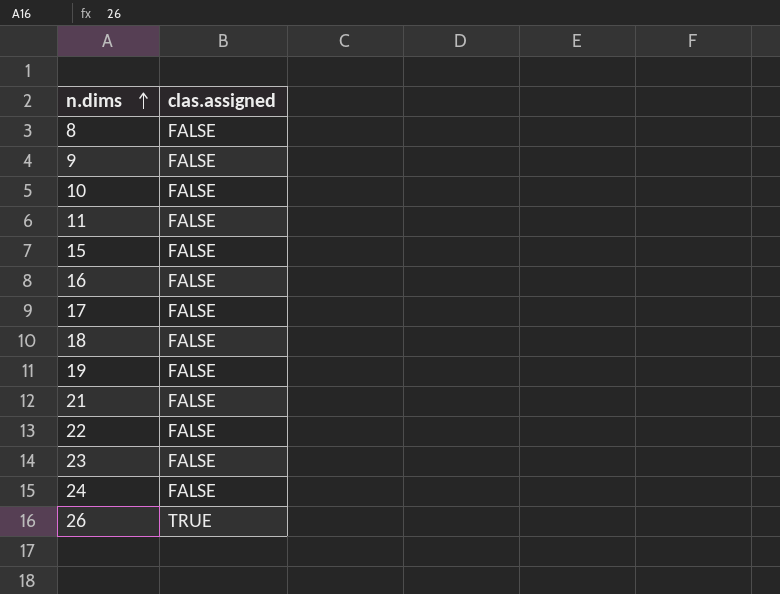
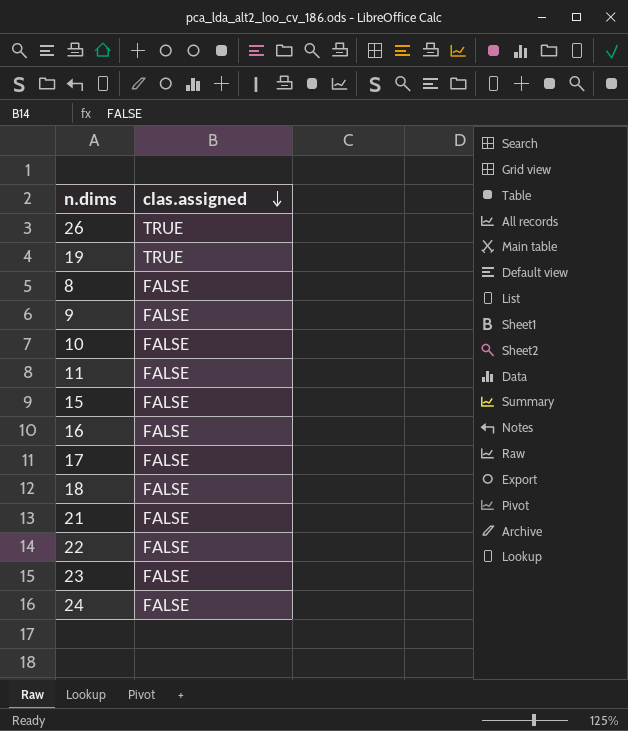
row order: n.dims ascending -> clas.assigned descending
19 | clas.assigned: FALSE -> TRUE

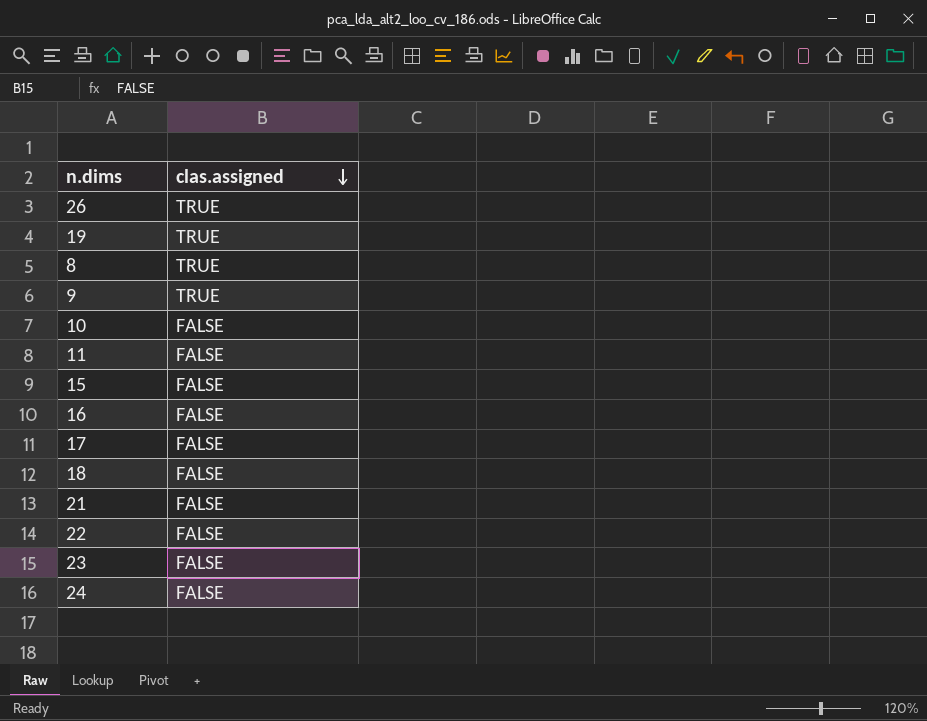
8 | clas.assigned: FALSE -> TRUE
9 | clas.assigned: FALSE -> TRUE

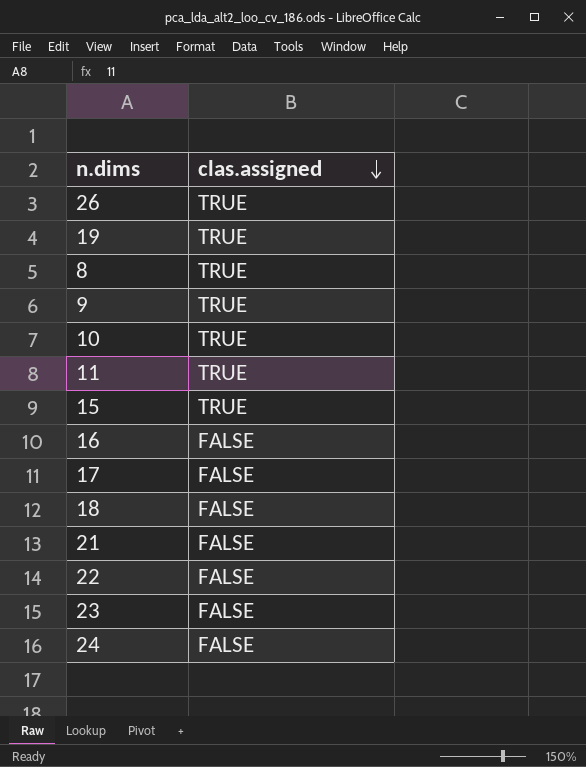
10 | clas.assigned: FALSE -> TRUE
11 | clas.assigned: FALSE -> TRUE
15 | clas.assigned: FALSE -> TRUE

